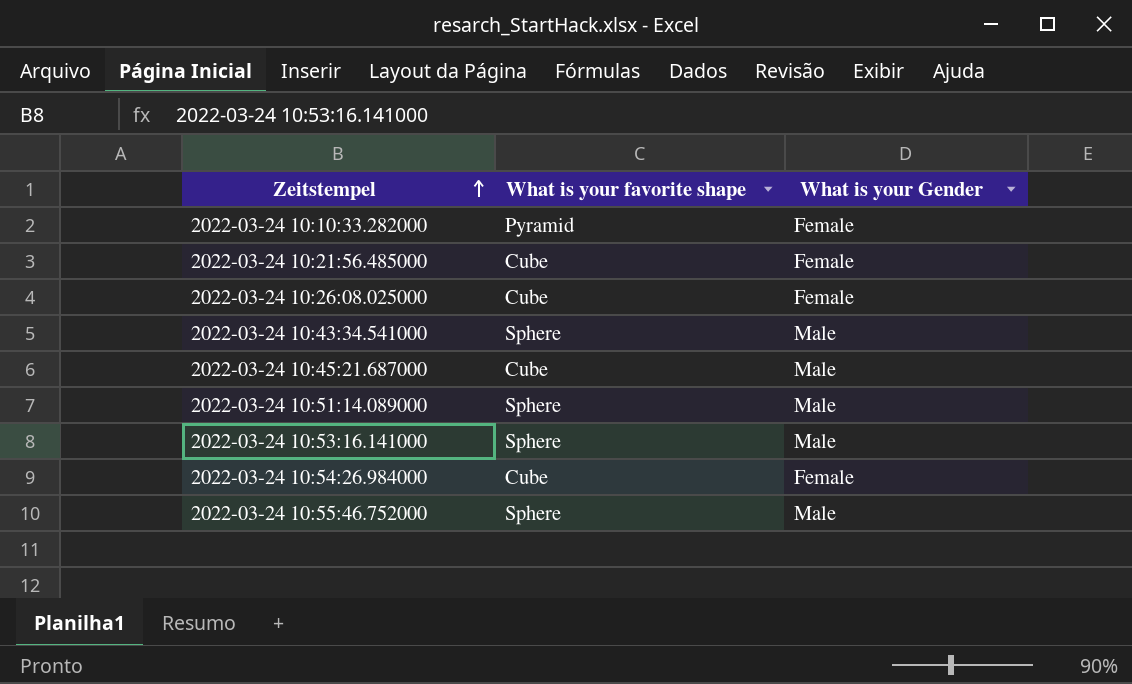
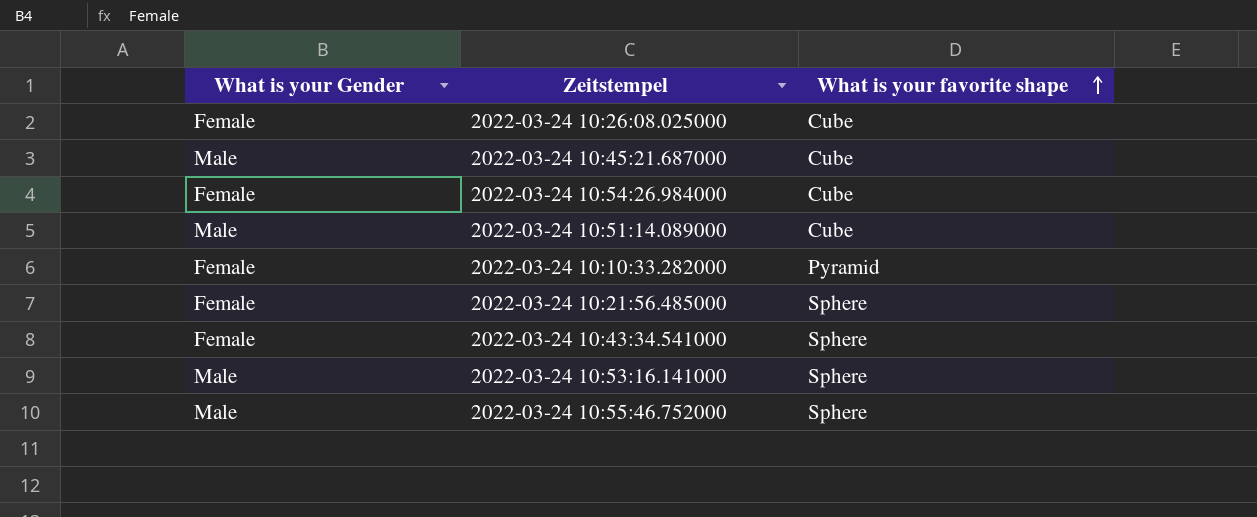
row order: Zeitstempel ascending -> What is your favorite shape ascending
column What is your Gender | position: 3 -> 1
2022-03-24 10:51:14.089000 | What is your favorite shape: Sphere -> Cube
2022-03-24 10:21:56.485000 | What is your favorite shape: Cube -> Sphere
2022-03-24 10:43:34.541000 | What is your Gender: Male -> Female

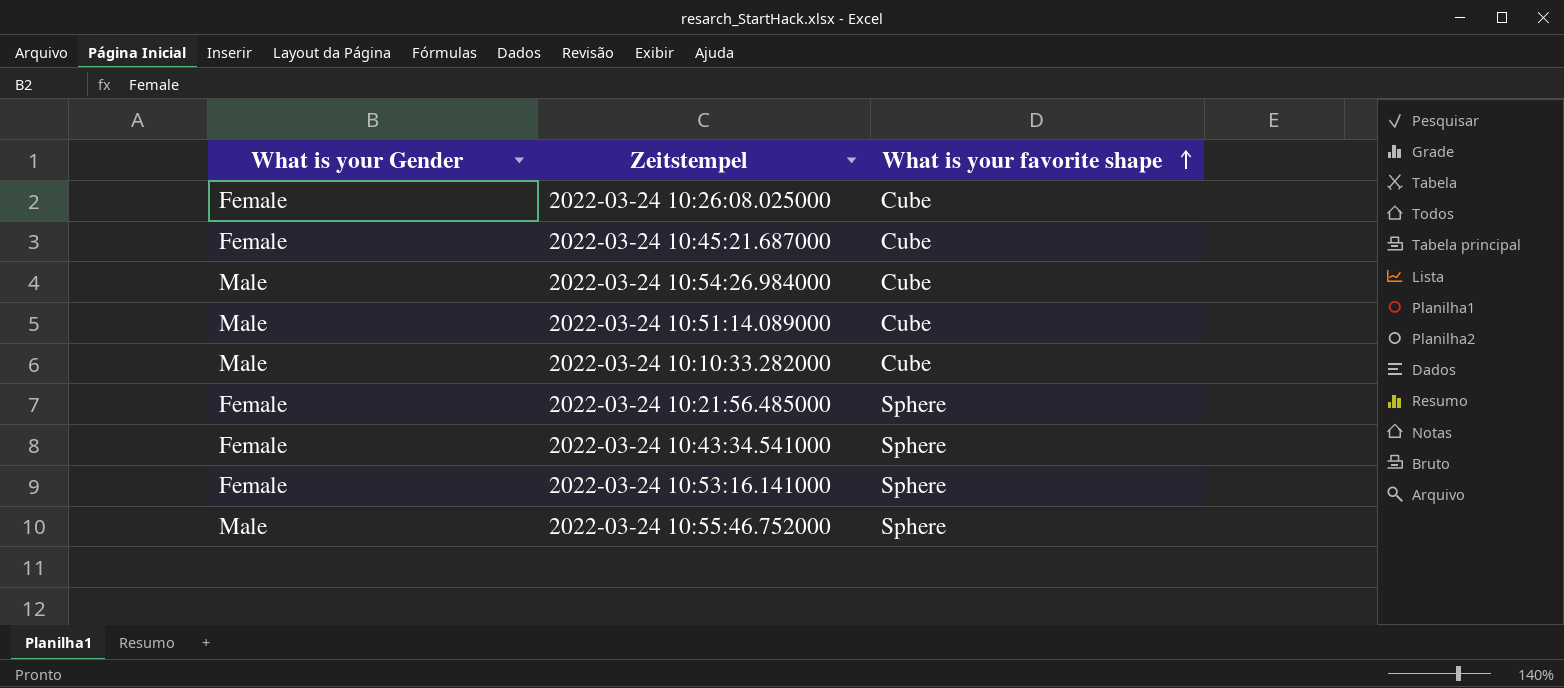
2022-03-24 10:45:21.687000 | What is your Gender: Male -> Female
2022-03-24 10:54:26.984000 | What is your Gender: Female -> Male
2022-03-24 10:10:33.282000 | What is your Gender: Female -> Male
2022-03-24 10:10:33.282000 | What is your favorite shape: Pyramid -> Cube
2022-03-24 10:53:16.141000 | What is your Gender: Male -> Female

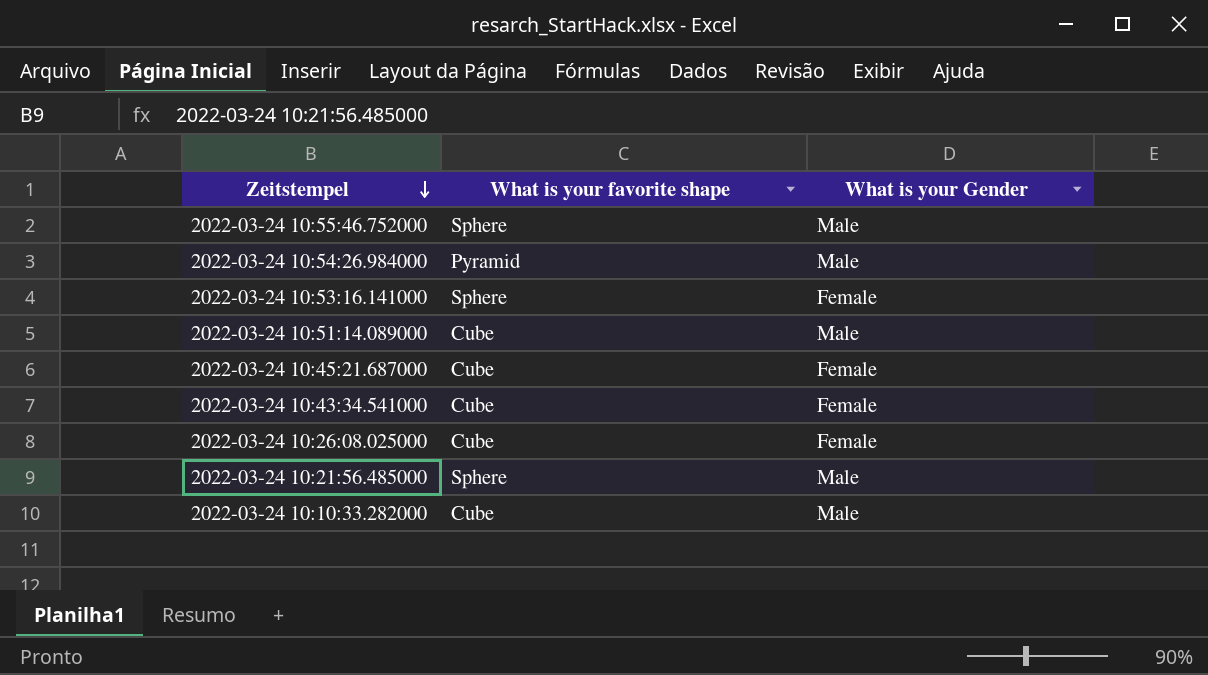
row order: What is your favorite shape ascending -> Zeitstempel descending
column What is your Gender | position: 1 -> 3
2022-03-24 10:54:26.984000 | What is your favorite shape: Cube -> Pyramid
2022-03-24 10:43:34.541000 | What is your favorite shape: Sphere -> Cube
2022-03-24 10:21:56.485000 | What is your Gender: Female -> Male

